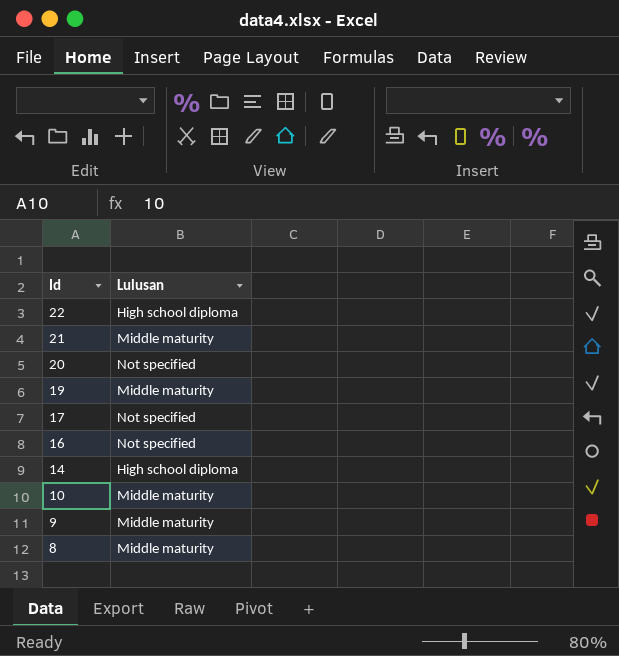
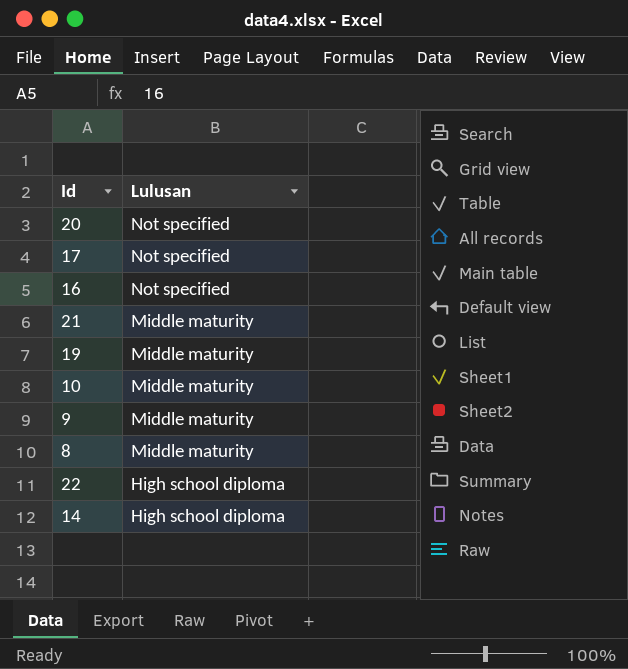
row order: Id descending -> Lulusan descending

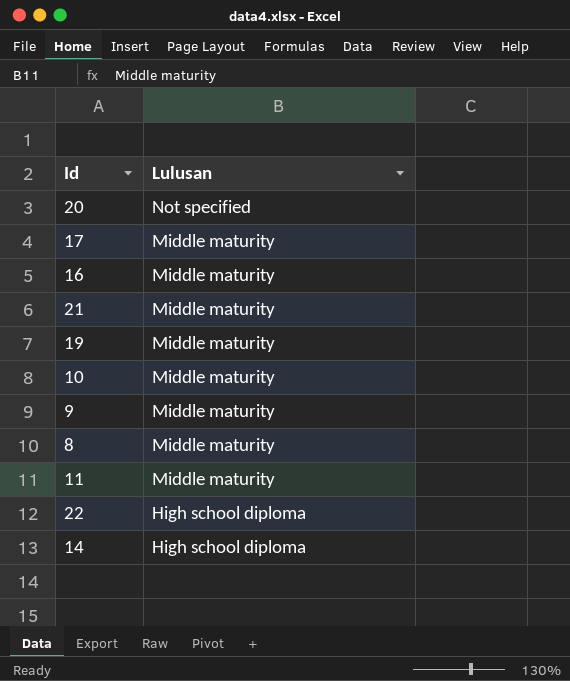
17 | Lulusan: Not specified -> Middle maturity
16 | Lulusan: Not specified -> Middle maturity
row 11: none -> Middle maturity

